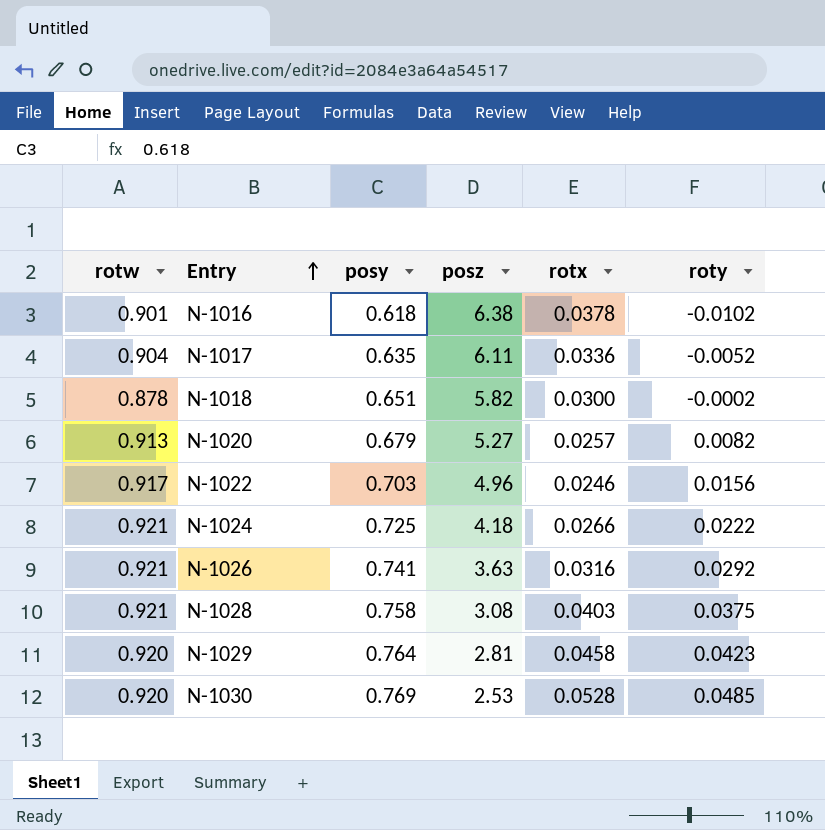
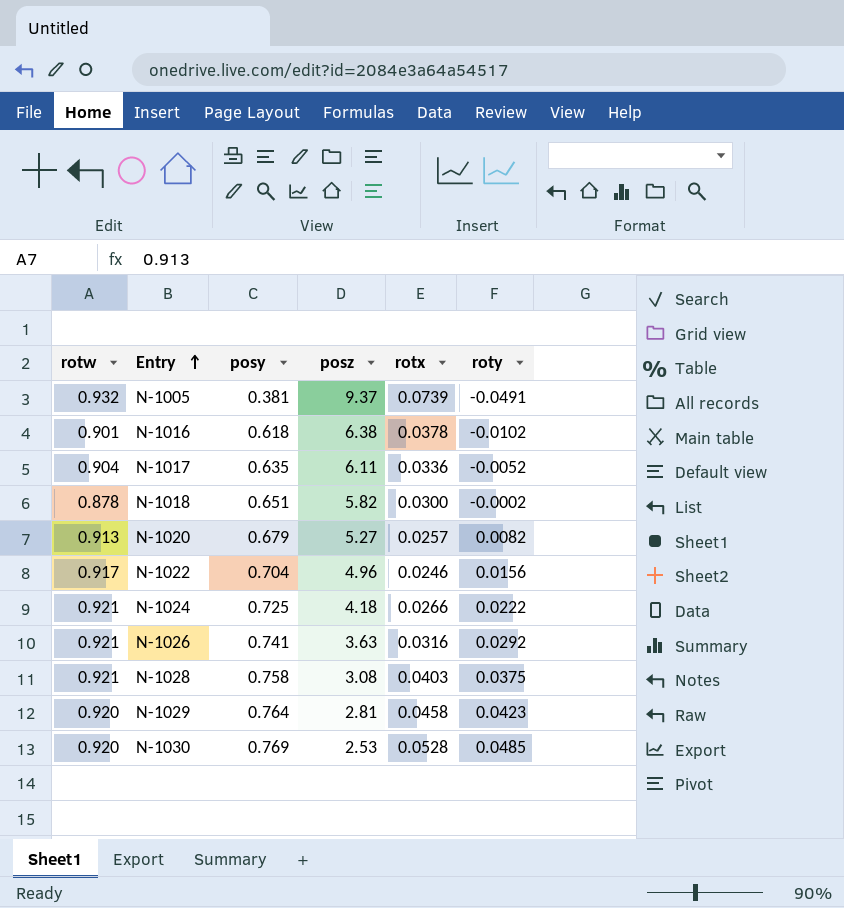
row N-1005: none -> 0.932 | 0.381 | 9.37 | 0.0739 | -0.0491
N-1022 | posy: 0.703 -> 0.704

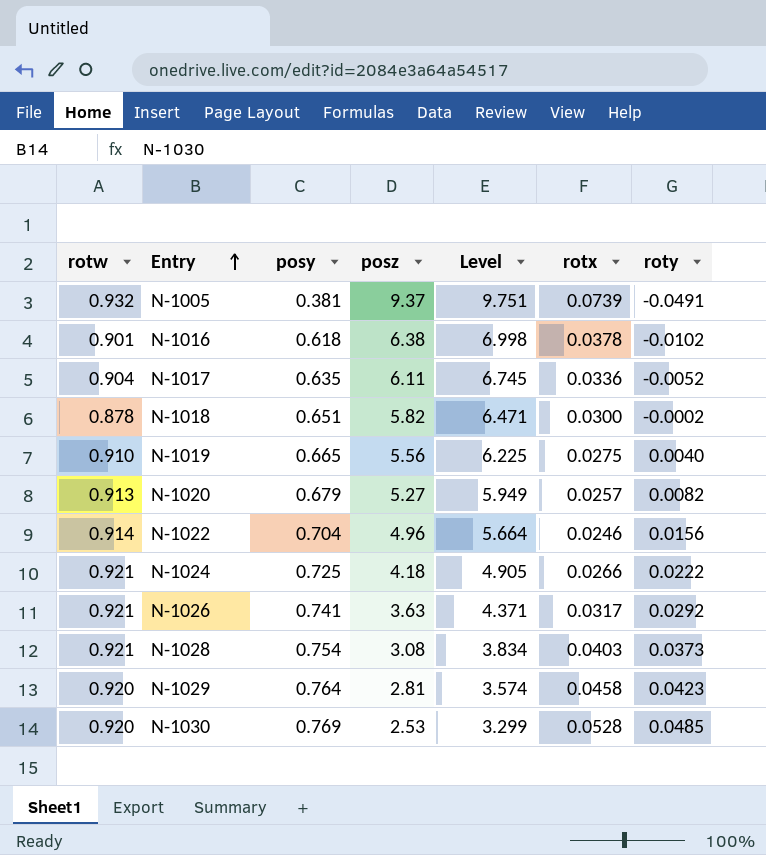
column Level | formula: none -> [posy] + [posz]
row N-1019: none -> 0.910 | 0.665 | 5.56 | 6.225 | 0.0275 | 0.0040
N-1022 | rotw: 0.917 -> 0.914
N-1026 | rotx: 0.0316 -> 0.0317
N-1028 | posy: 0.758 -> 0.754
N-1028 | roty: 0.0375 -> 0.0373

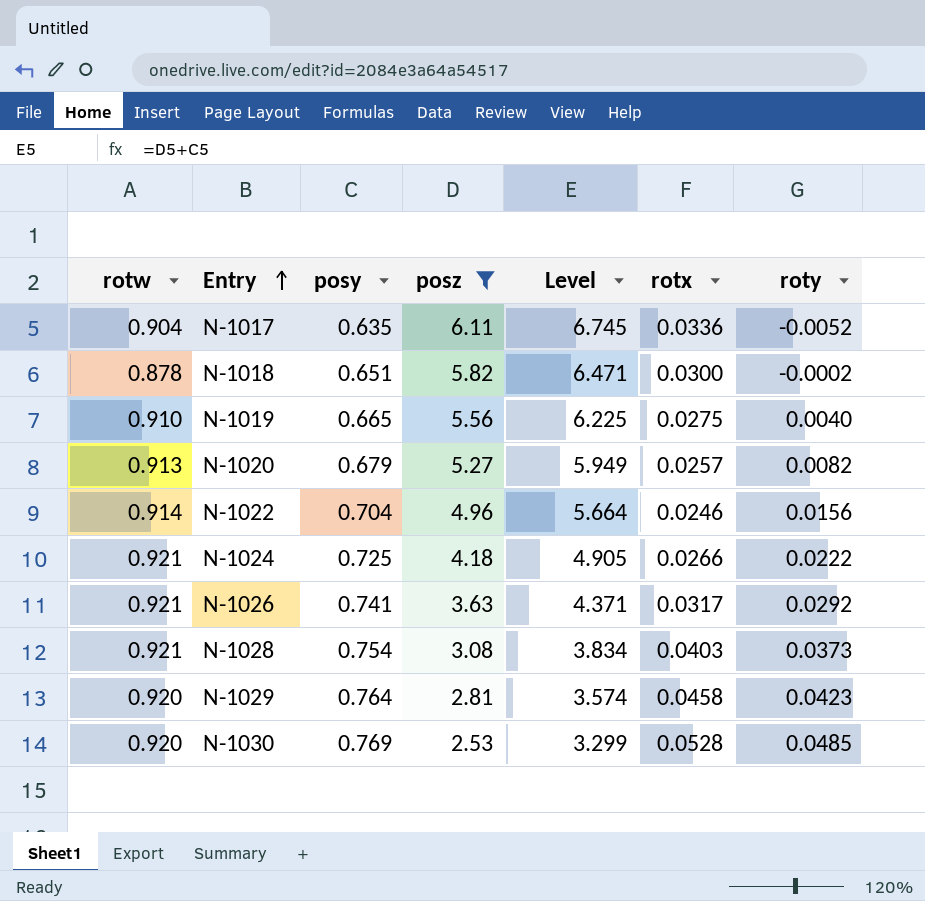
filter: none -> posz <= 6.11

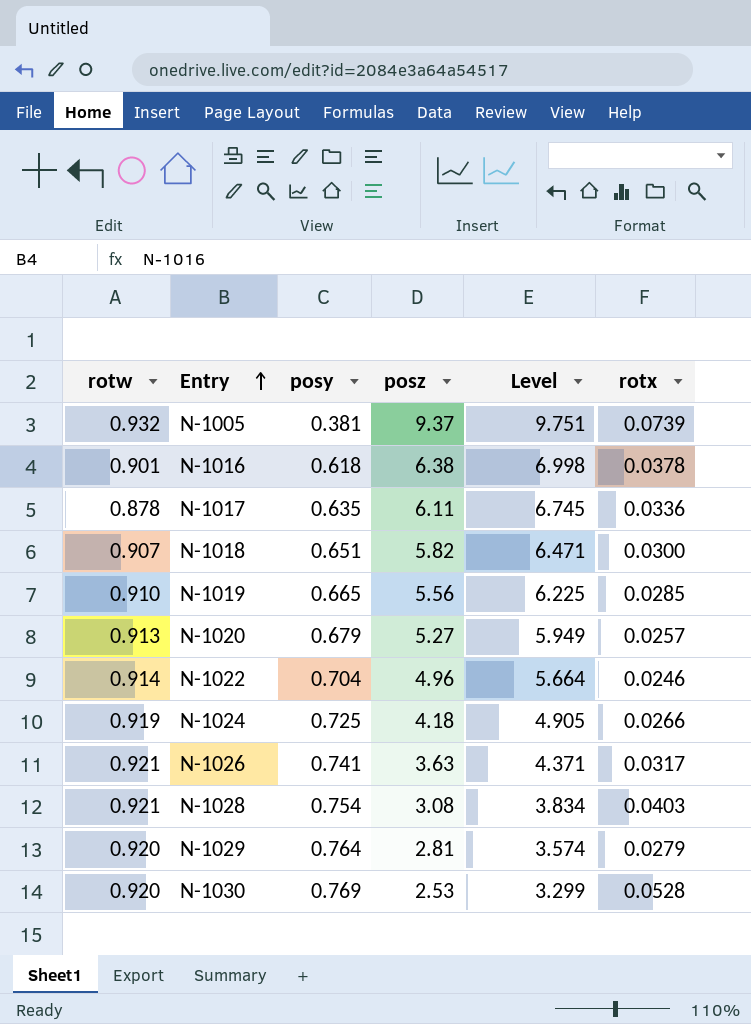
filter: posz <= 6.11 -> none
column roty | position: 7 -> none
N-1017 | rotw: 0.904 -> 0.878
N-1018 | rotw: 0.878 -> 0.907
N-1019 | rotx: 0.0275 -> 0.0285
N-1024 | rotw: 0.921 -> 0.919
N-1029 | rotx: 0.0458 -> 0.0279

